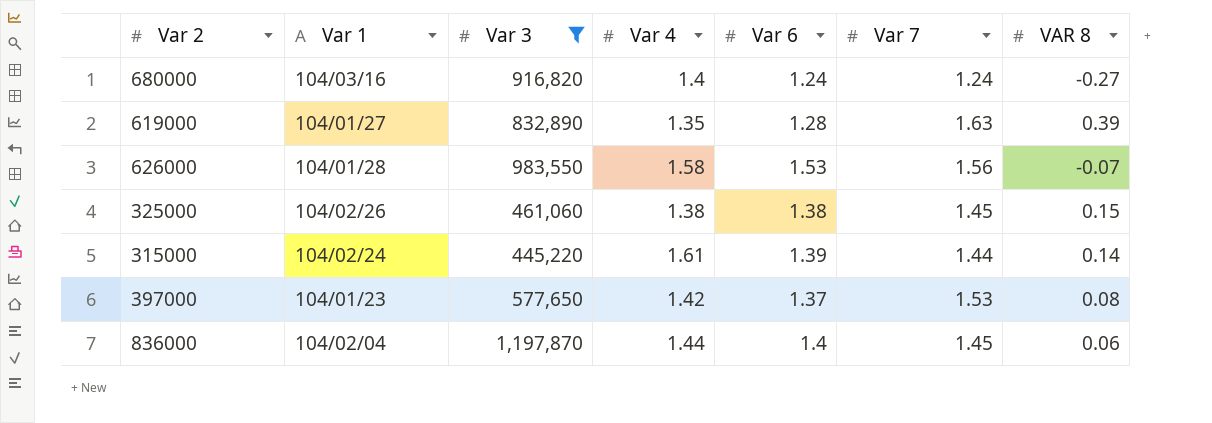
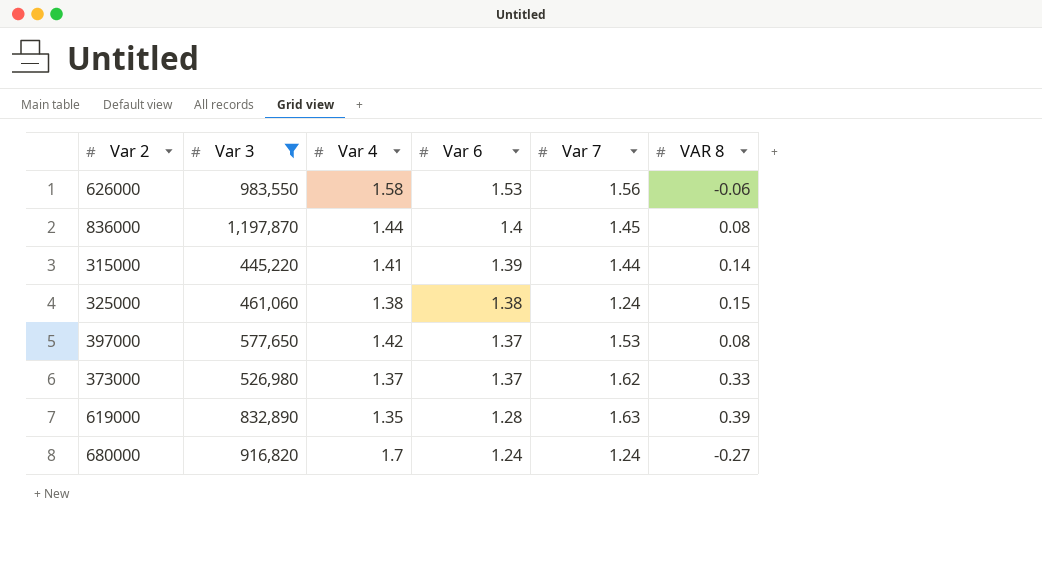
row order: none -> Var 6 descending
column Var 1 | position: 2 -> none
626000 | VAR 8: -0.07 -> -0.06
836000 | VAR 8: 0.06 -> 0.08
315000 | Var 4: 1.61 -> 1.41
325000 | Var 7: 1.45 -> 1.24
row 373000: none -> 526,980 | 1.37 | 1.37 | 1.62 | 0.33
680000 | Var 4: 1.4 -> 1.7

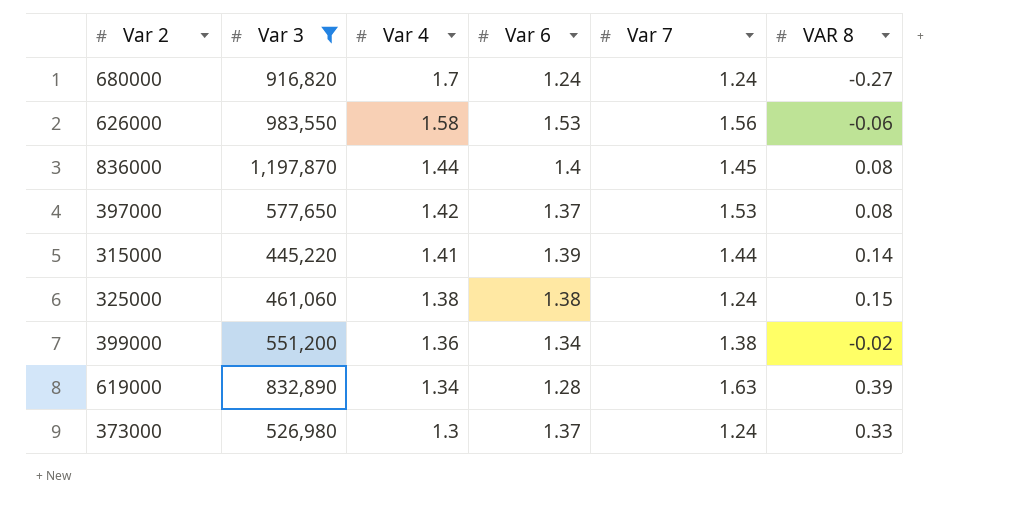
row order: Var 6 descending -> Var 4 descending
row 399000: none -> 551,200 | 1.36 | 1.34 | 1.38 | -0.02
619000 | Var 4: 1.35 -> 1.34
373000 | Var 4: 1.37 -> 1.3
373000 | Var 7: 1.62 -> 1.24

